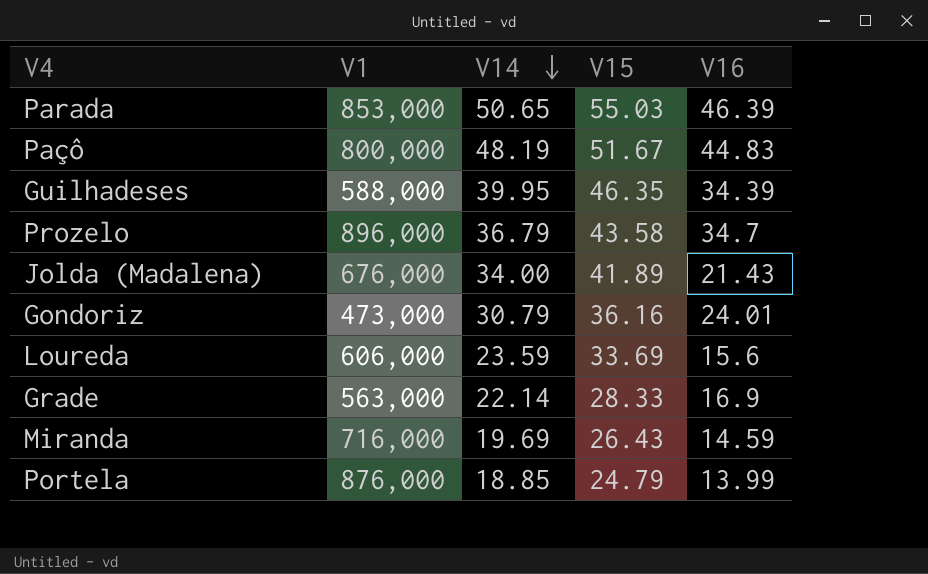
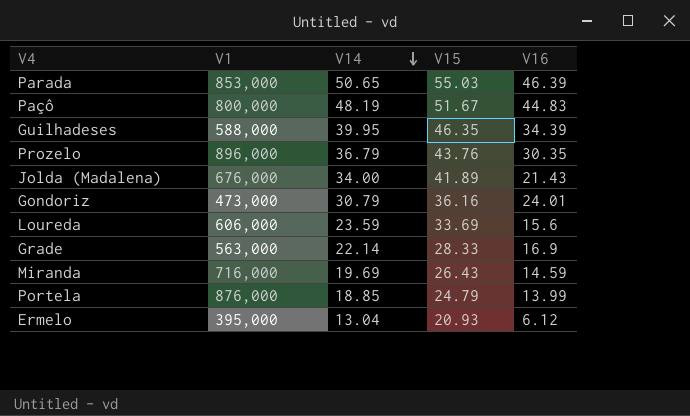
Prozelo | V15: 43.58 -> 43.76
Prozelo | V16: 34.7 -> 30.35
row Ermelo: none -> 395,000 | 13.04 | 20.93 | 6.12

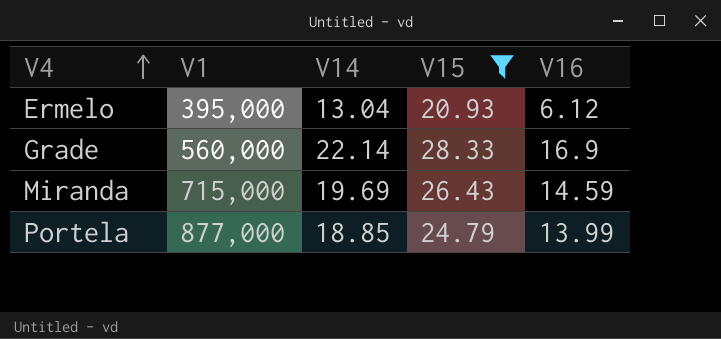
filter: none -> V15 <= 28.33
row order: V14 descending -> V4 ascending
Grade | V1: 563,000 -> 560,000
Miranda | V1: 716,000 -> 715,000
Portela | V1: 876,000 -> 877,000

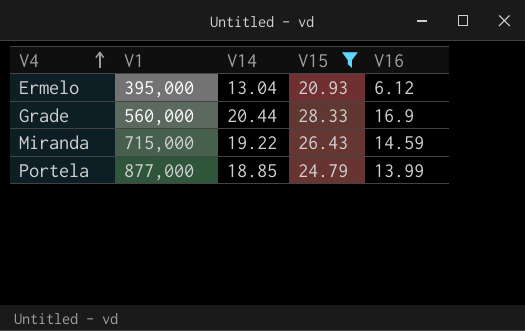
Grade | V14: 22.14 -> 20.44
Miranda | V14: 19.69 -> 19.22

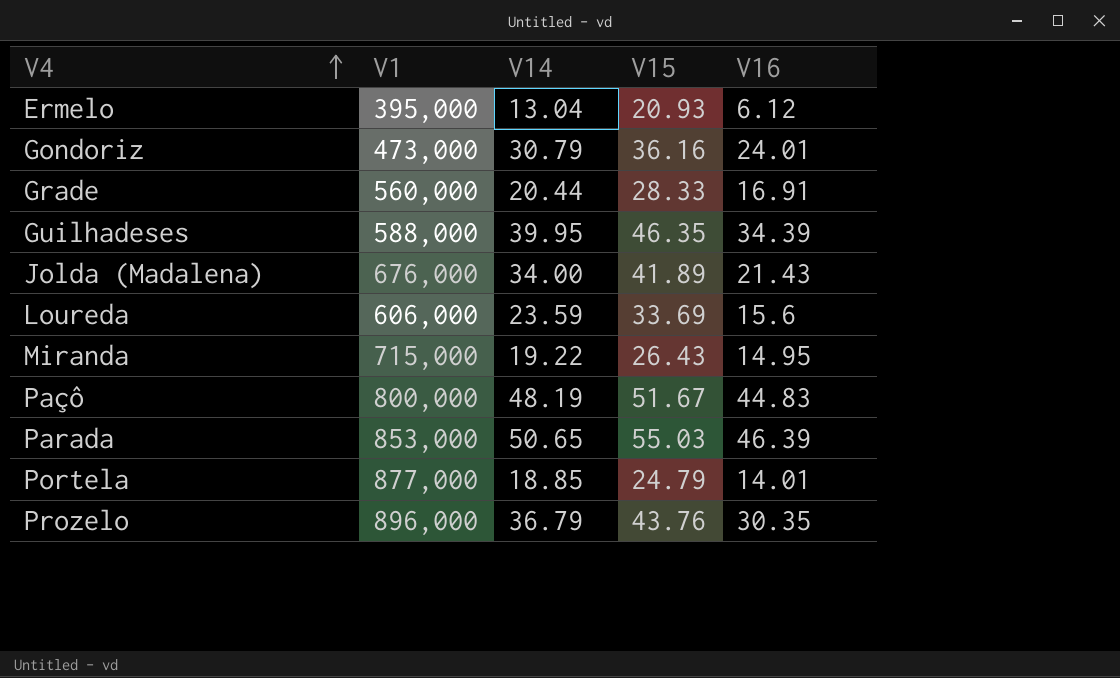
filter: V15 <= 28.33 -> none
Grade | V16: 16.9 -> 16.91
Miranda | V16: 14.59 -> 14.95
Portela | V16: 13.99 -> 14.01

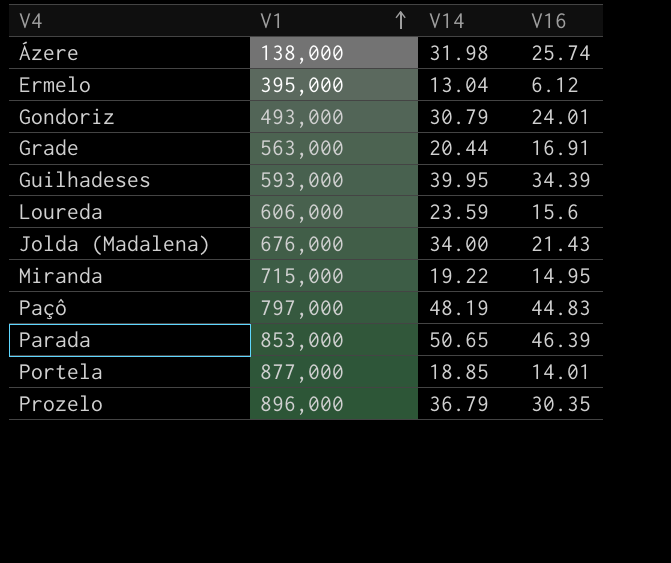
row order: V4 ascending -> V1 ascending
column V15 | position: 4 -> none
row Ázere: none -> 138,000 | 31.98 | 25.74
Gondoriz | V1: 473,000 -> 493,000
Grade | V1: 560,000 -> 563,000
Guilhadeses | V1: 588,000 -> 593,000
Paçô | V1: 800,000 -> 797,000

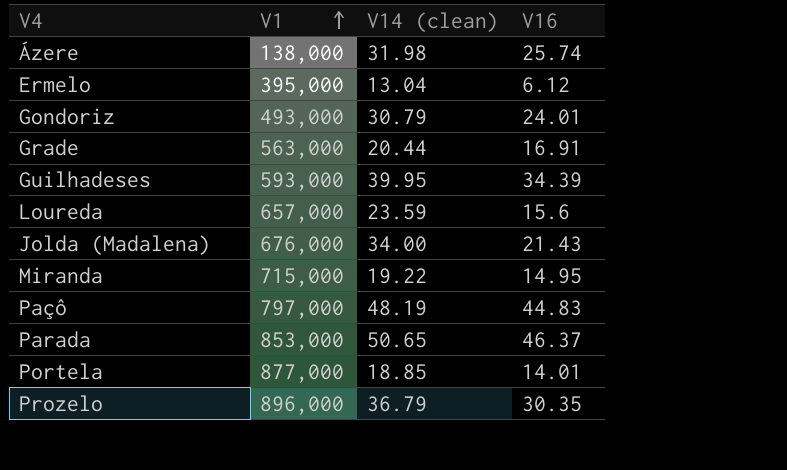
column name: V14 -> V14 (clean)
Loureda | V1: 606,000 -> 657,000
Parada | V16: 46.39 -> 46.37

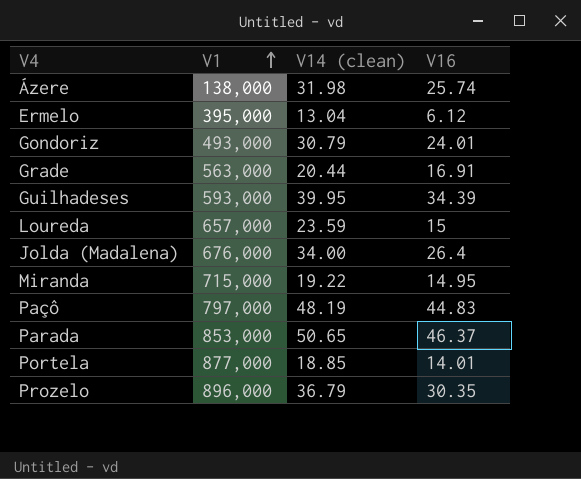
Loureda | V16: 15.6 -> 15
Jolda (Madalena) | V16: 21.43 -> 26.4

